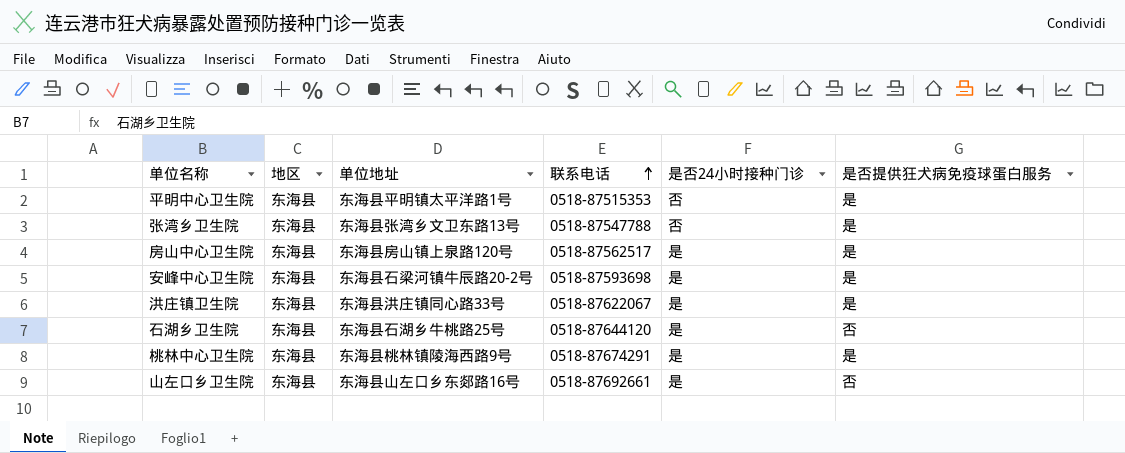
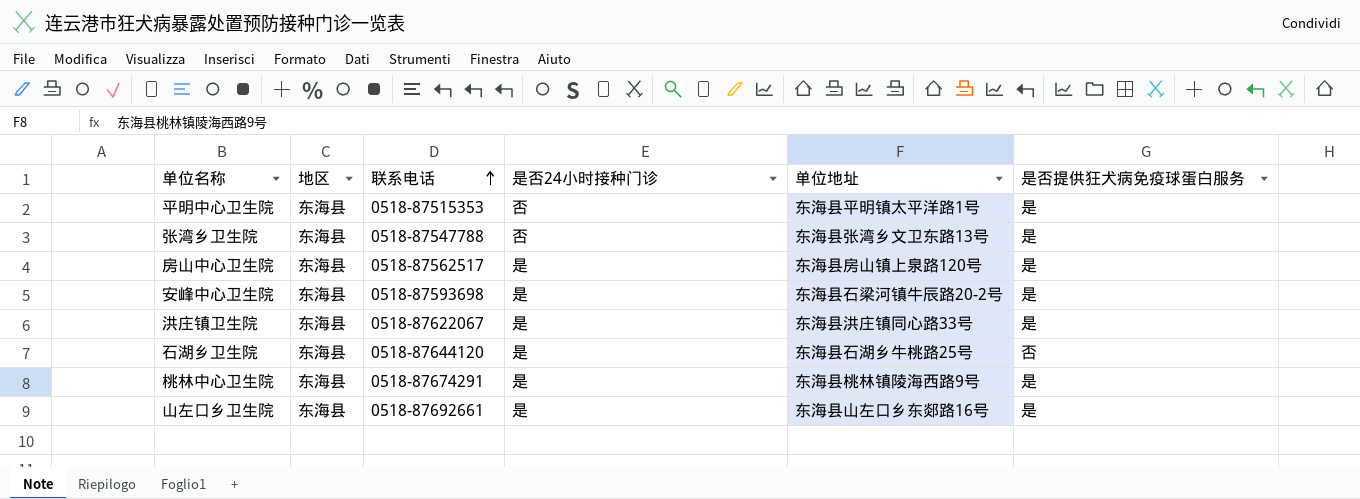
column 单位地址 | position: 3 -> 5
山左口乡卫生院 | 是否提供狂犬病免疫球蛋白服务: 否 -> 是

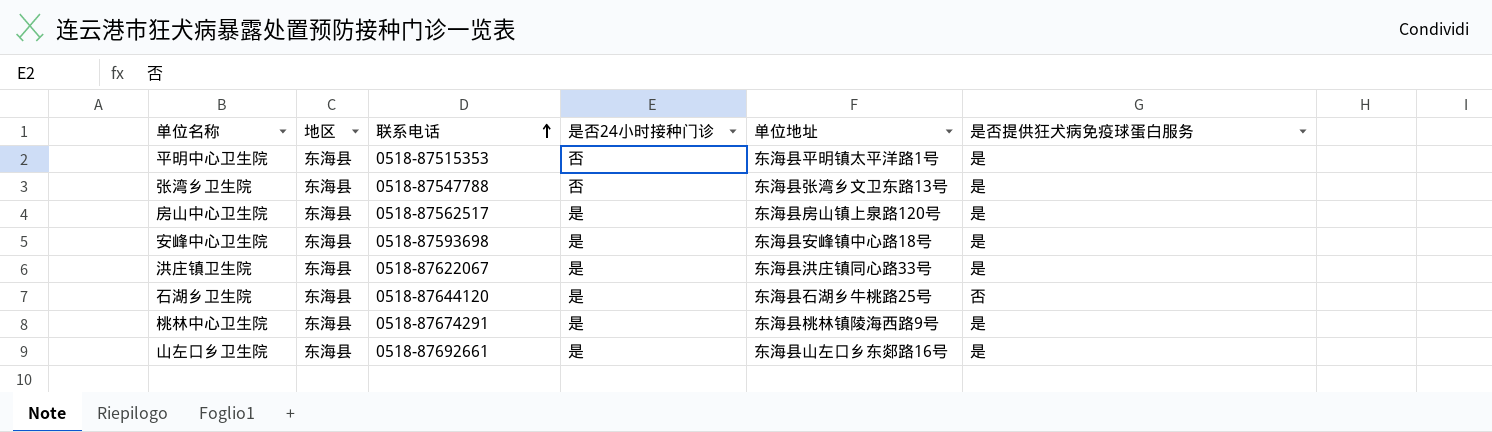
安峰中心卫生院 | 单位地址: 东海县石梁河镇牛辰路20-2号 -> 东海县安峰镇中心路18号

